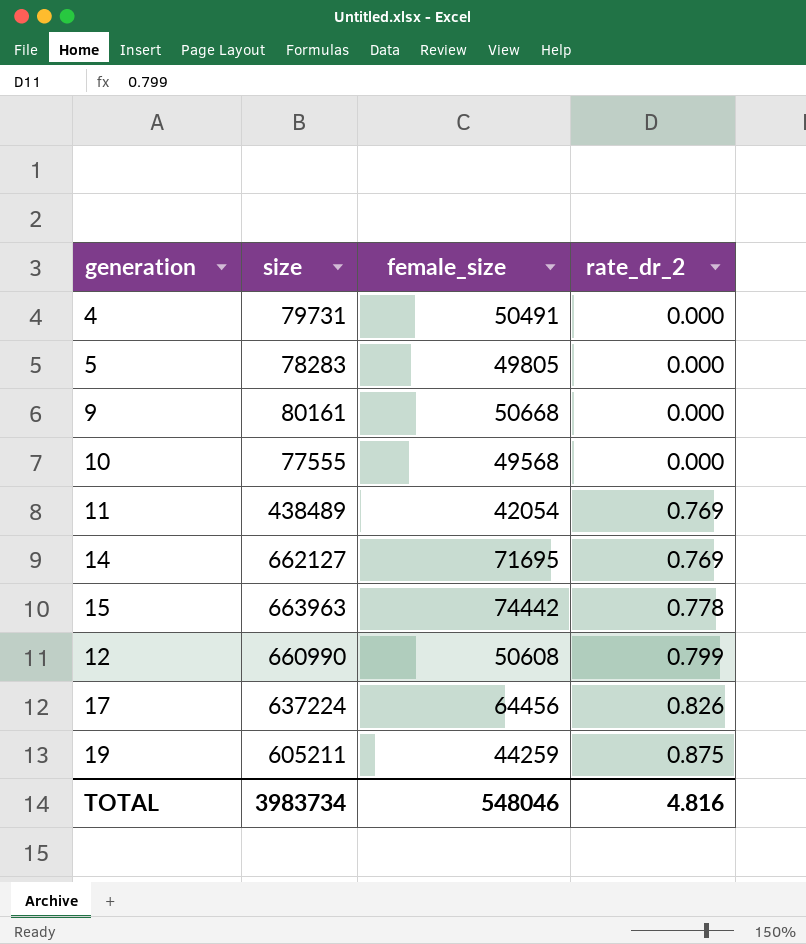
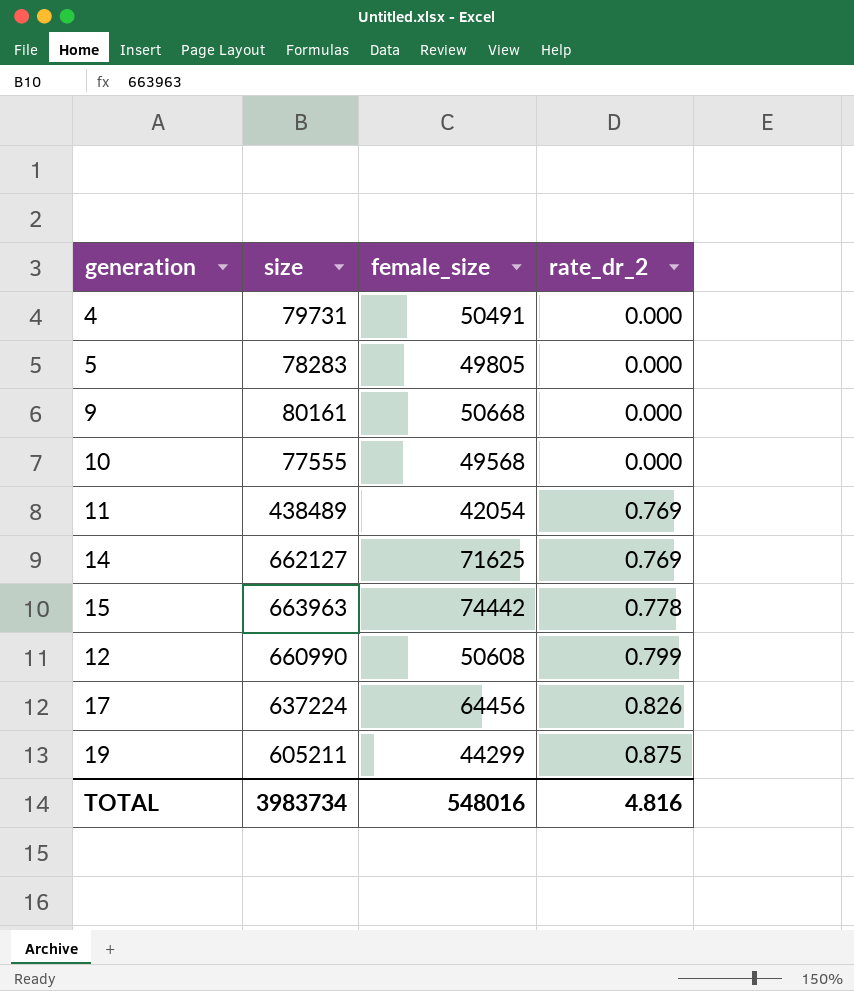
14 | female_size: 71695 -> 71625
19 | female_size: 44259 -> 44299
TOTAL | female_size: 548046 -> 548016

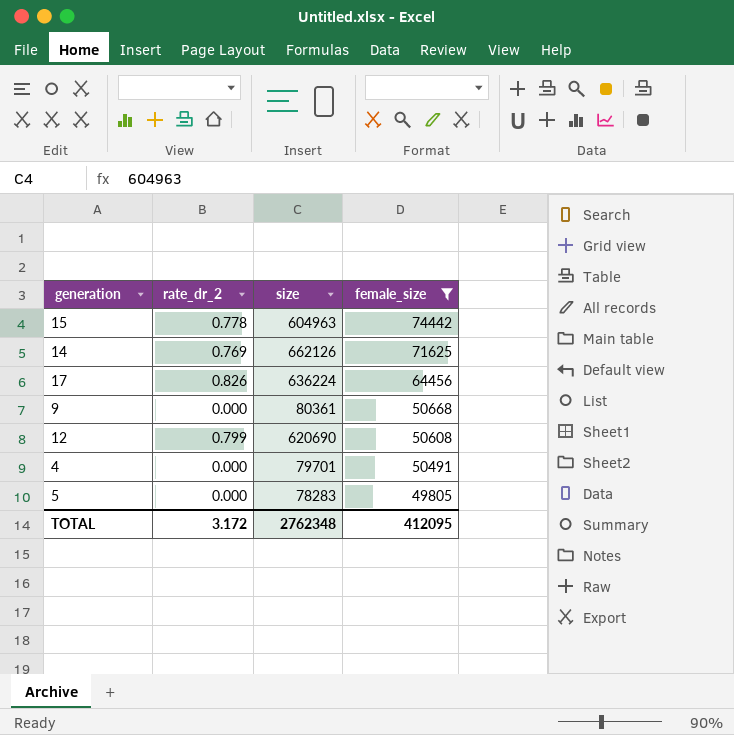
filter: none -> female_size >= 49805
row order: rate_dr_2 ascending -> female_size descending
column rate_dr_2 | position: 4 -> 2
15 | size: 663963 -> 604963
14 | size: 662127 -> 662126
17 | size: 637224 -> 636224
9 | size: 80161 -> 80361
12 | size: 660990 -> 620690
4 | size: 79731 -> 79701
TOTAL | rate_dr_2: 4.816 -> 3.172
TOTAL | size: 3983734 -> 2762348
TOTAL | female_size: 548016 -> 412095

